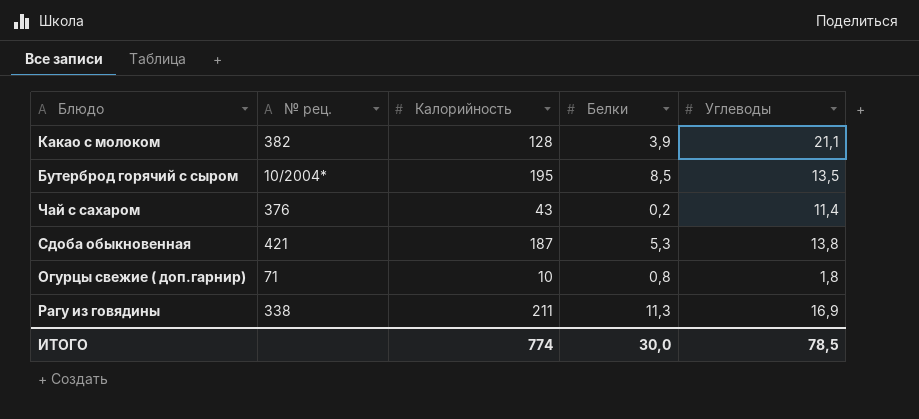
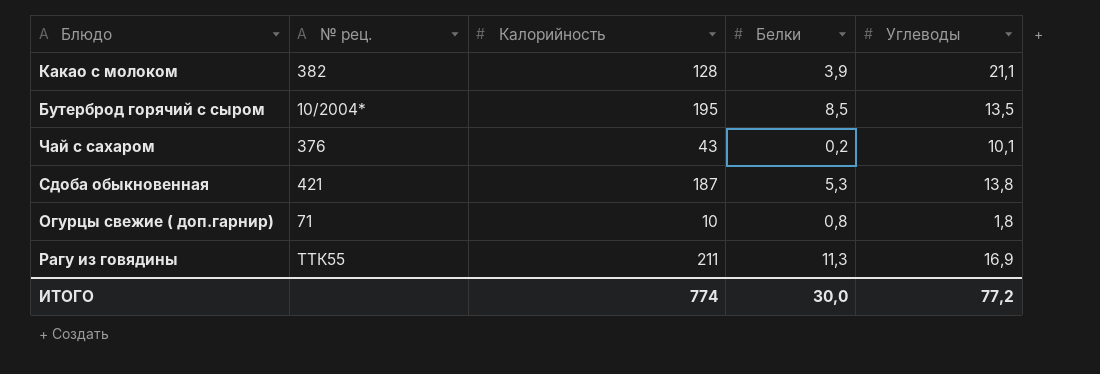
Чай с сахаром | Углеводы: 11,4 -> 10,1
Рагу из говядины | № рец.: 338 -> ТТК55
ИТОГО | Углеводы: 78,5 -> 77,2

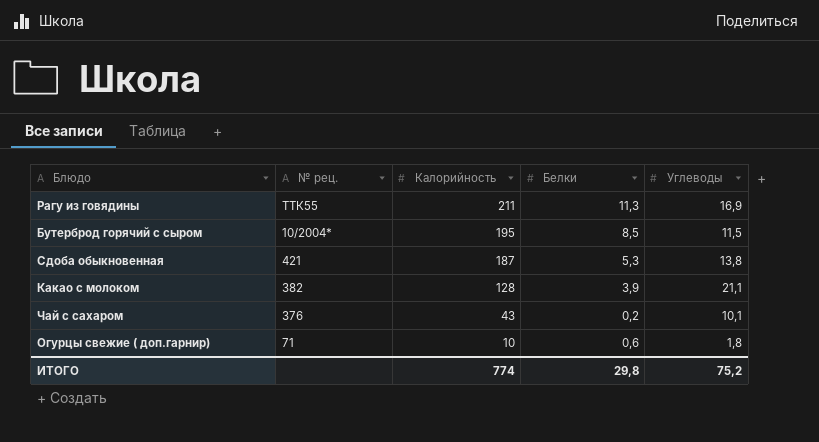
row order: none -> Калорийность descending
Бутерброд горячий с сыром | Углеводы: 13,5 -> 11,5
Огурцы свежие ( доп.гарнир) | Белки: 0,8 -> 0,6
ИТОГО | Белки: 30,0 -> 29,8
ИТОГО | Углеводы: 77,2 -> 75,2

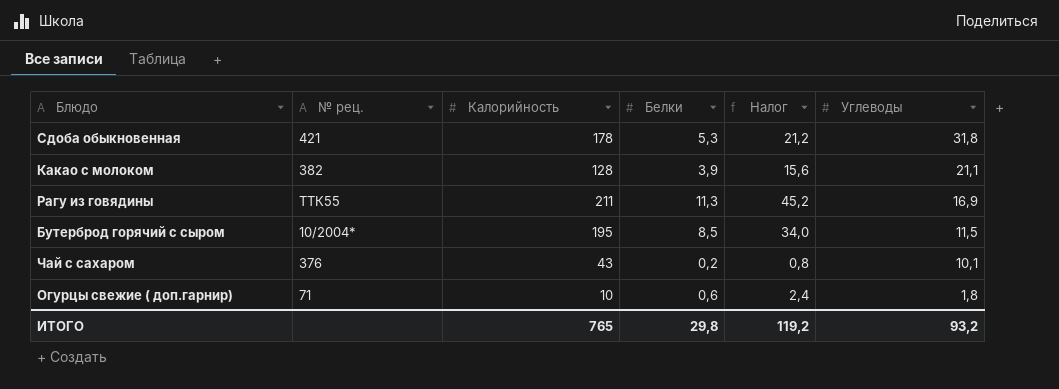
row order: Калорийность descending -> Углеводы descending
column Налог | formula: none -> [Белки] * 4
Сдоба обыкновенная | Калорийность: 187 -> 178
Сдоба обыкновенная | Углеводы: 13,8 -> 31,8
ИТОГО | Калорийность: 774 -> 765
ИТОГО | Углеводы: 75,2 -> 93,2

